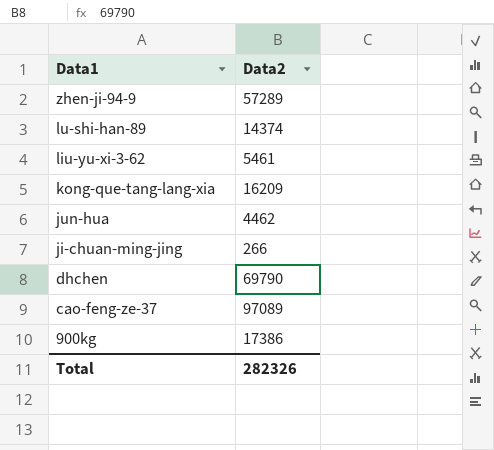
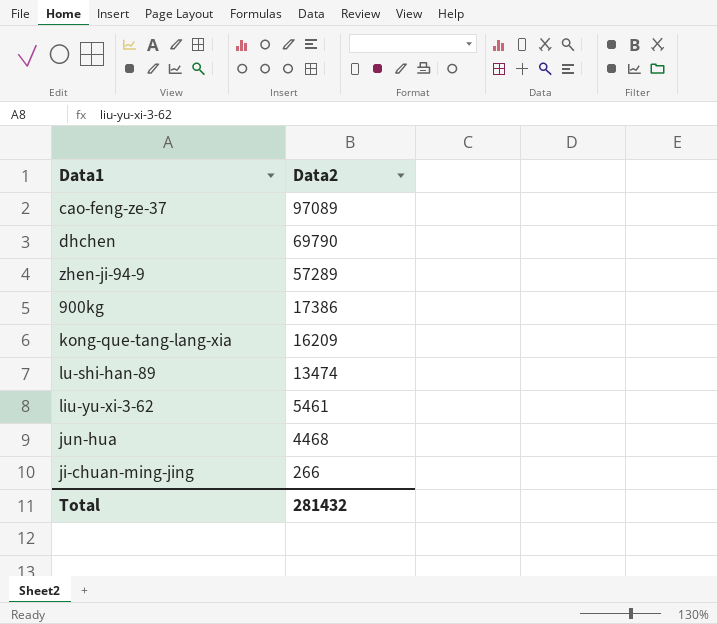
row order: Data1 descending -> Data2 descending
lu-shi-han-89 | Data2: 14374 -> 13474
jun-hua | Data2: 4462 -> 4468
Total | Data2: 282326 -> 281432

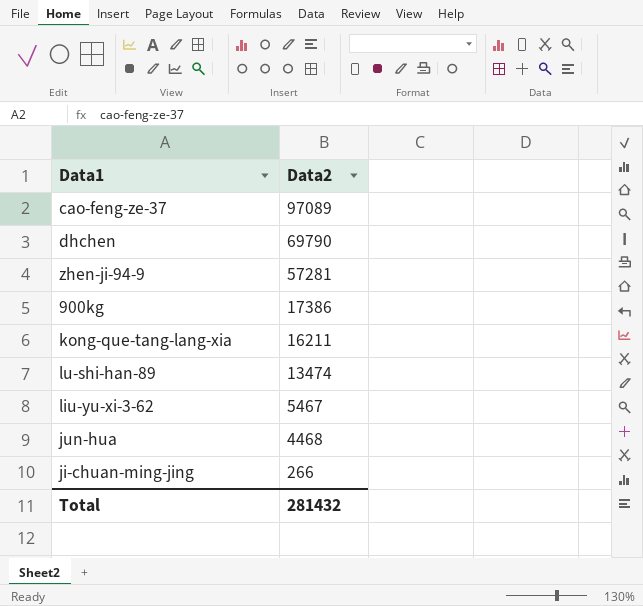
zhen-ji-94-9 | Data2: 57289 -> 57281
kong-que-tang-lang-xia | Data2: 16209 -> 16211
liu-yu-xi-3-62 | Data2: 5461 -> 5467

